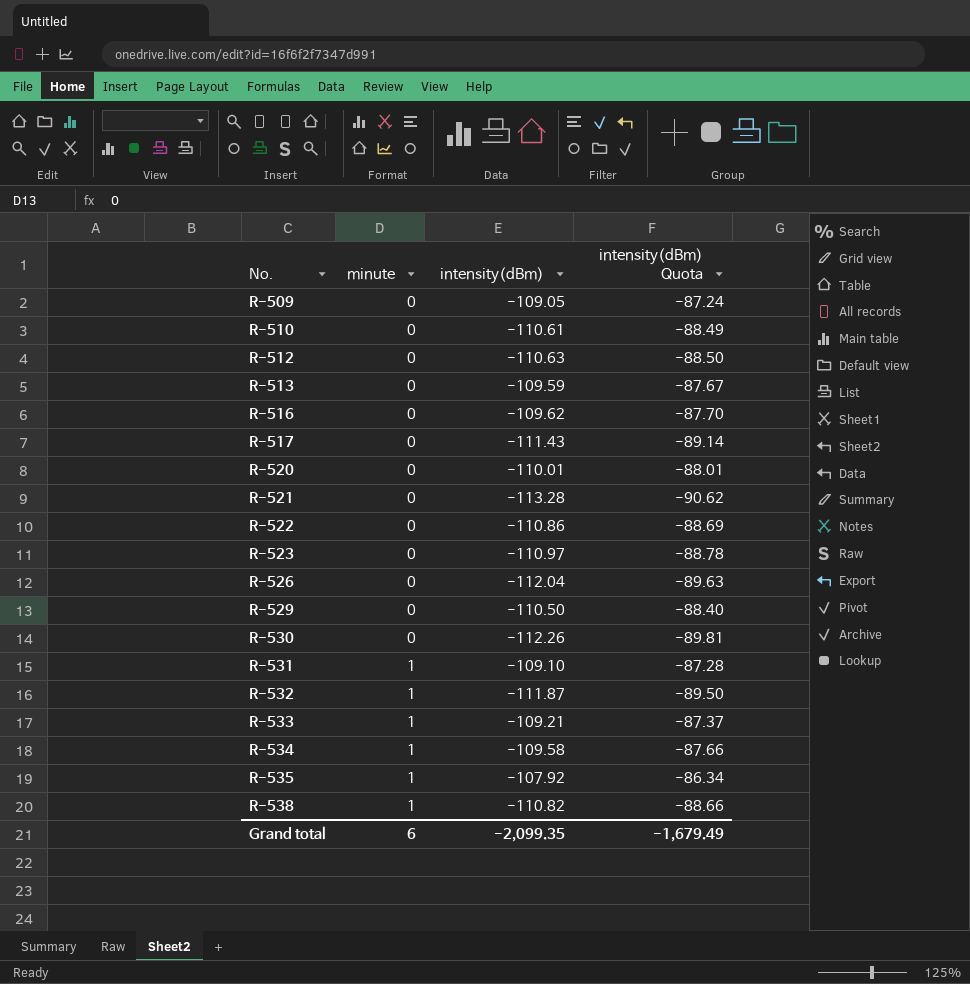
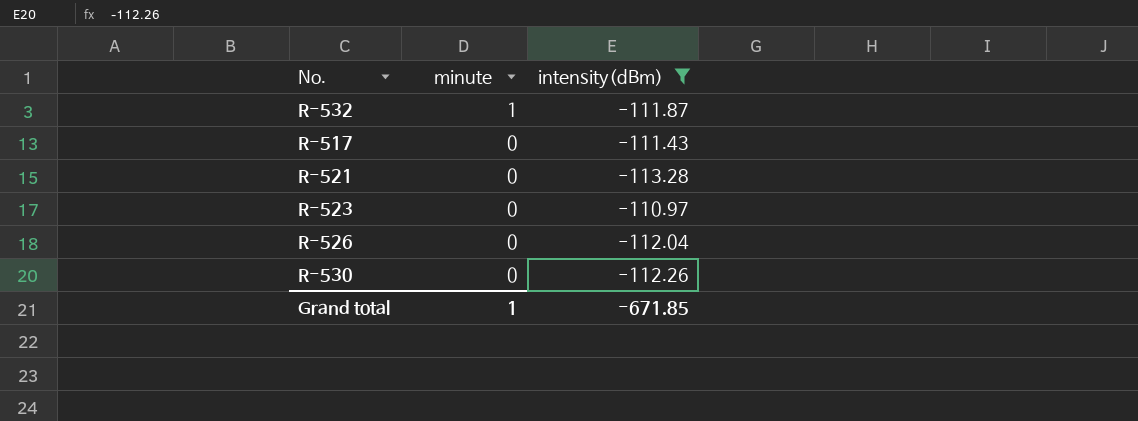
filter: none -> intensity(dBm) <= -110.97
row order: No. ascending -> minute descending
column intensity(dBm) Quota | formula: [intensity(dBm)] * 0.8 -> none
Grand total | minute: 6 -> 1
Grand total | intensity(dBm): -2,099.35 -> -671.85

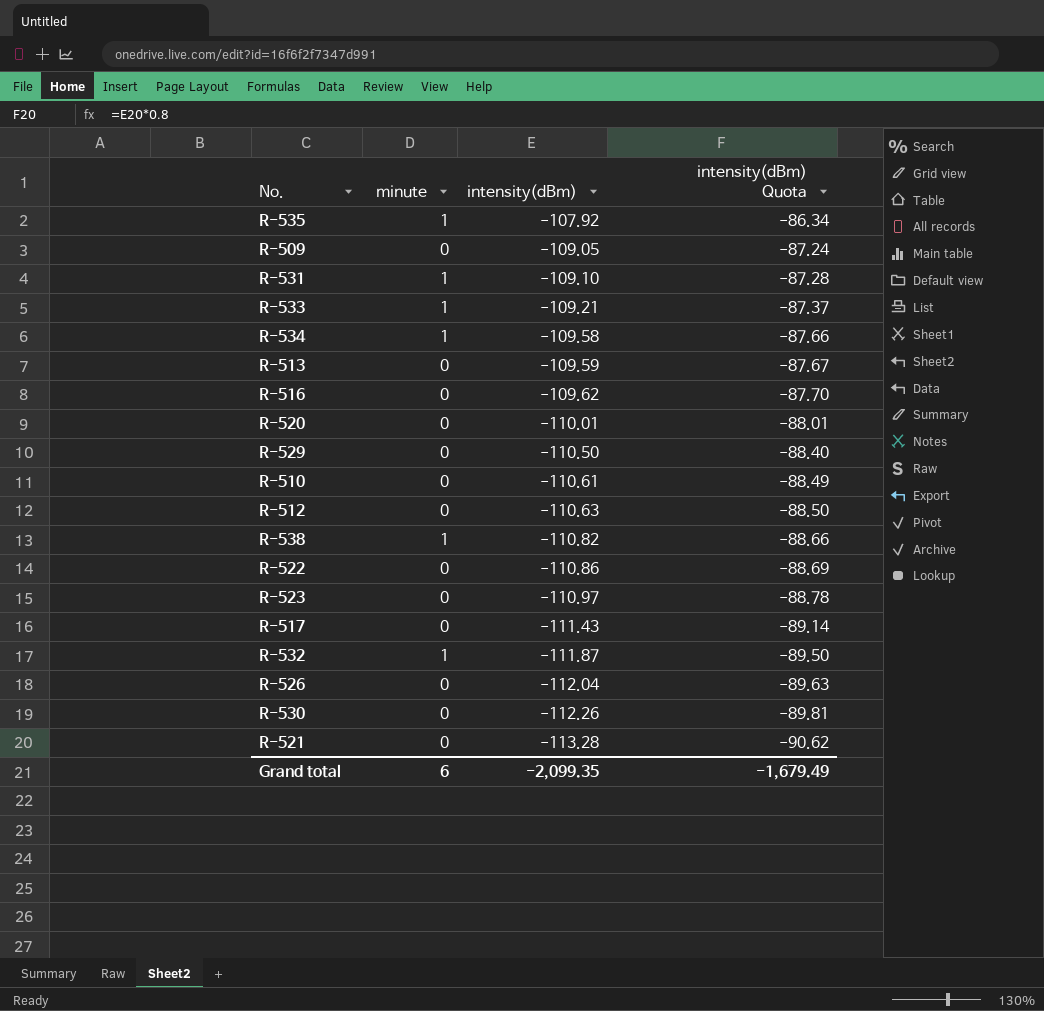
filter: intensity(dBm) <= -110.97 -> none
row order: minute descending -> intensity(dBm) descending
column intensity(dBm) Quota | formula: none -> [intensity(dBm)] * 0.8
Grand total | minute: 1 -> 6
Grand total | intensity(dBm): -671.85 -> -2,099.35

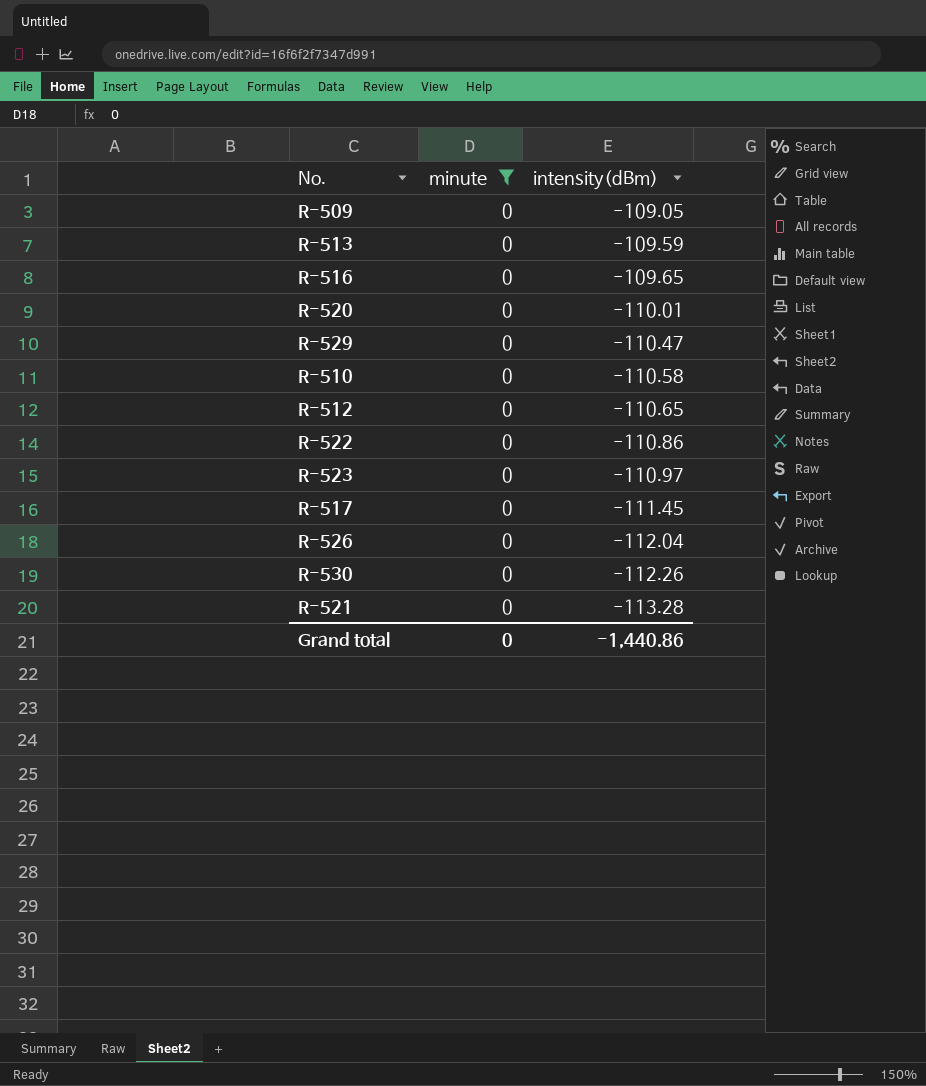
filter: none -> minute = 0
column intensity(dBm) Quota | formula: [intensity(dBm)] * 0.8 -> none
R-516 | intensity(dBm): -109.62 -> -109.65
R-529 | intensity(dBm): -110.50 -> -110.47
R-510 | intensity(dBm): -110.61 -> -110.58
R-512 | intensity(dBm): -110.63 -> -110.65
R-517 | intensity(dBm): -111.43 -> -111.45
Grand total | minute: 6 -> 0
Grand total | intensity(dBm): -2,099.35 -> -1,440.86

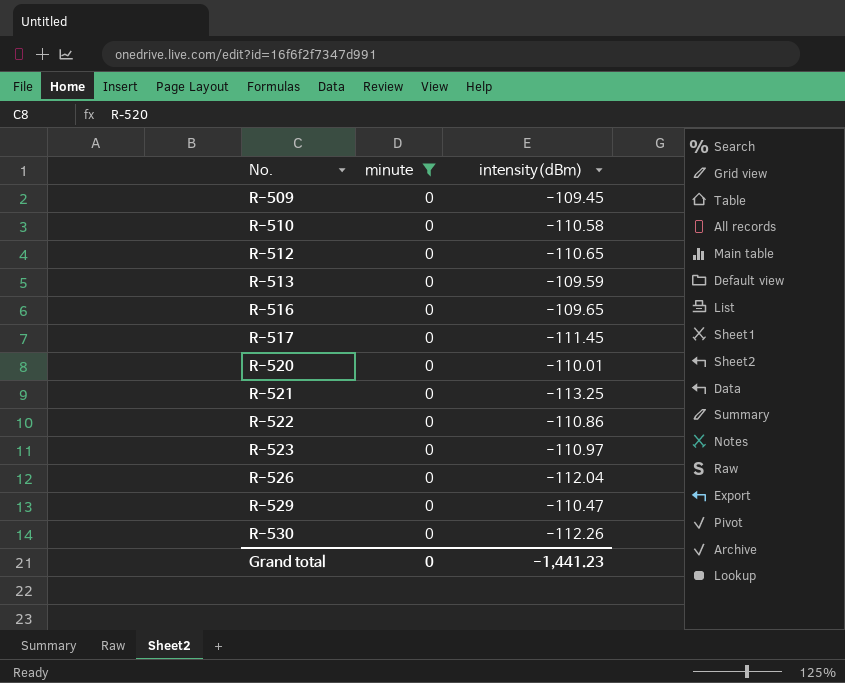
row order: intensity(dBm) descending -> No. ascending
R-509 | intensity(dBm): -109.05 -> -109.45
R-521 | intensity(dBm): -113.28 -> -113.25
Grand total | intensity(dBm): -1,440.86 -> -1,441.23

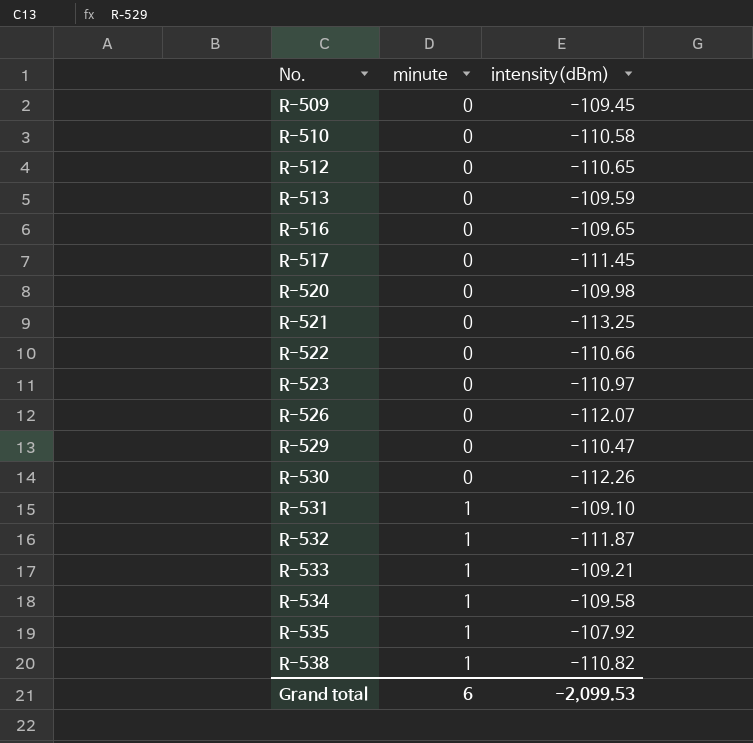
filter: minute = 0 -> none
R-520 | intensity(dBm): -110.01 -> -109.98
R-522 | intensity(dBm): -110.86 -> -110.66
R-526 | intensity(dBm): -112.04 -> -112.07
Grand total | minute: 0 -> 6
Grand total | intensity(dBm): -1,441.23 -> -2,099.53

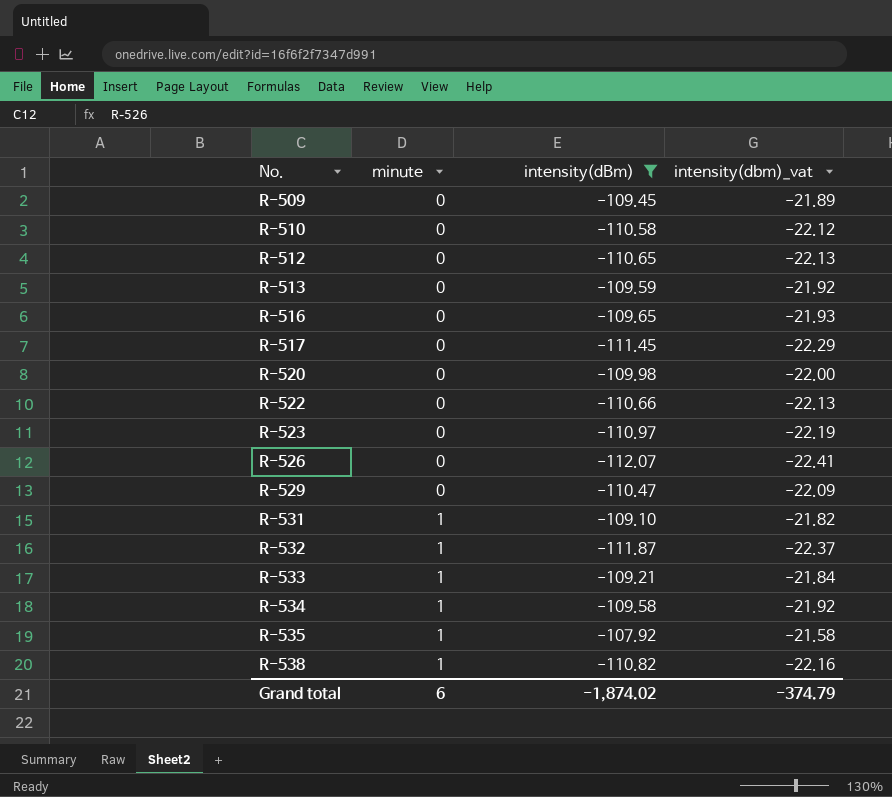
filter: none -> intensity(dBm) >= -112.07
column intensity(dbm)_vat | formula: none -> [intensity(dBm)] * 0.2
Grand total | intensity(dBm): -2,099.53 -> -1,874.02

